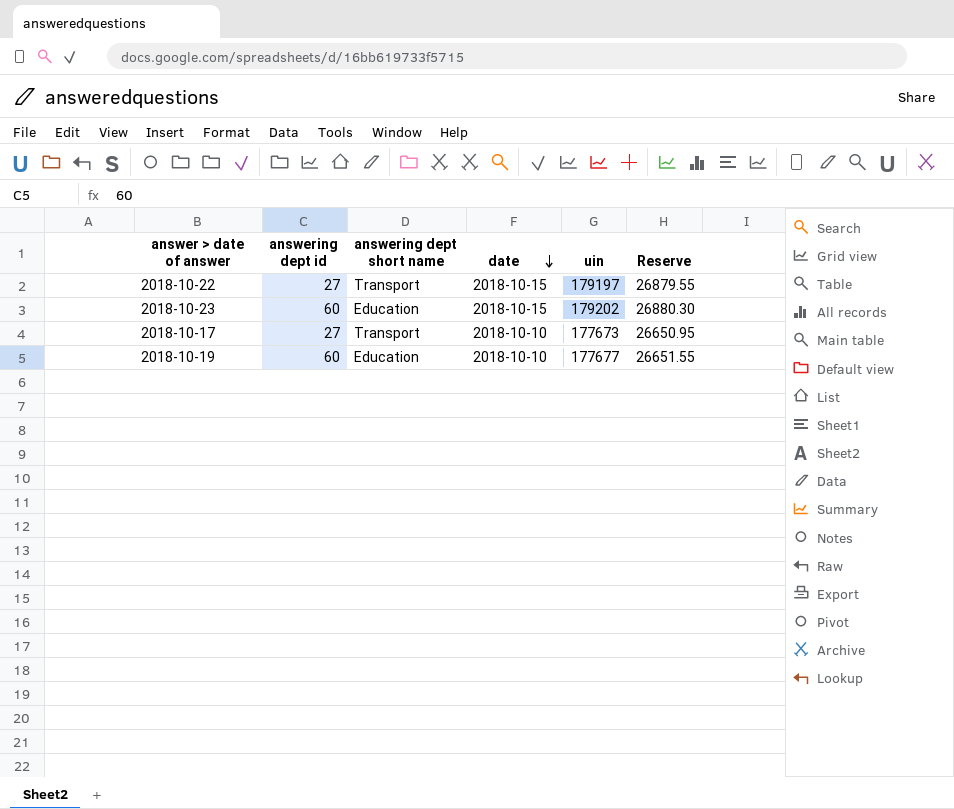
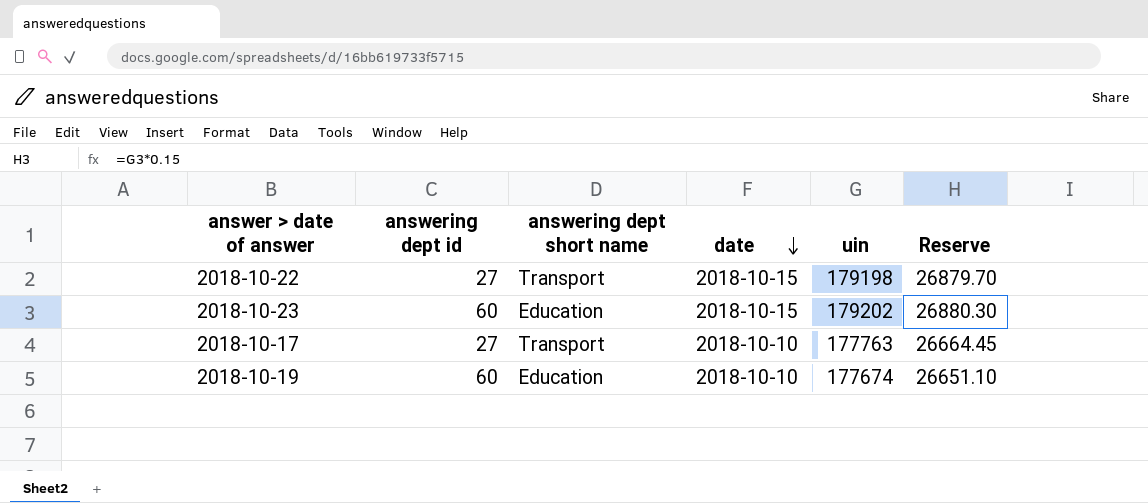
2018-10-22 | uin: 179197 -> 179198
2018-10-22 | Reserve: 26879.55 -> 26879.70
2018-10-17 | uin: 177673 -> 177763
2018-10-17 | Reserve: 26650.95 -> 26664.45
2018-10-19 | uin: 177677 -> 177674
2018-10-19 | Reserve: 26651.55 -> 26651.10

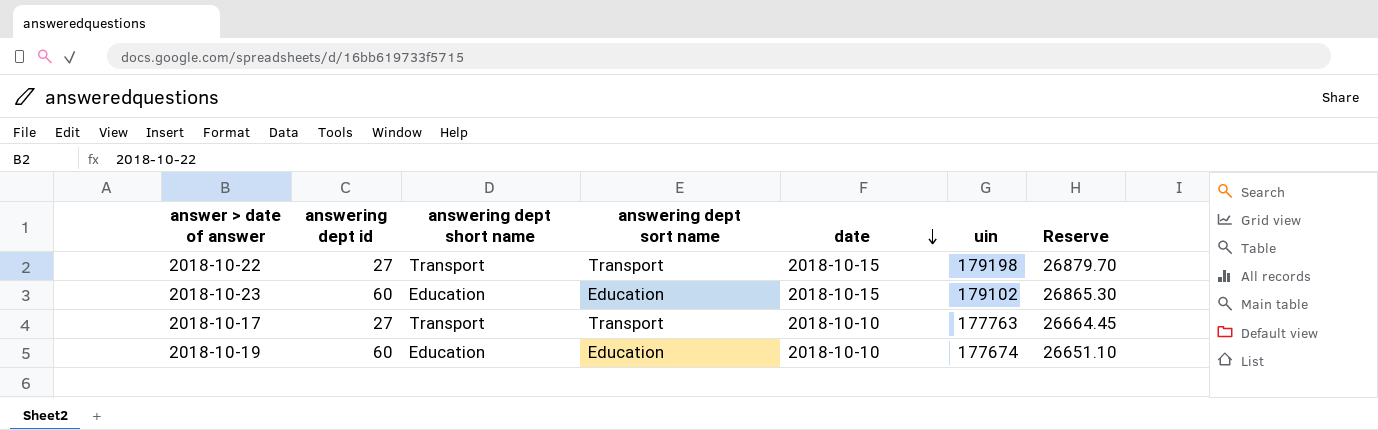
column answering dept sort name | position: none -> 4
2018-10-23 | uin: 179202 -> 179102
2018-10-23 | Reserve: 26880.30 -> 26865.30

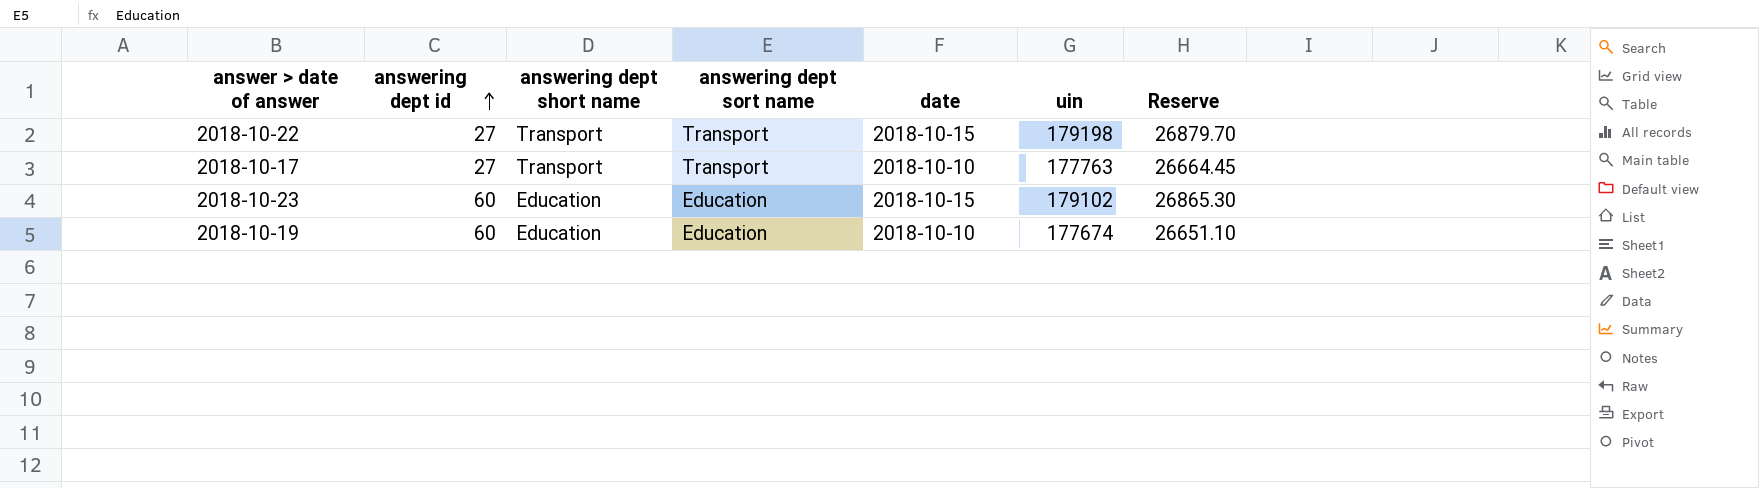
row order: date descending -> answering dept id ascending

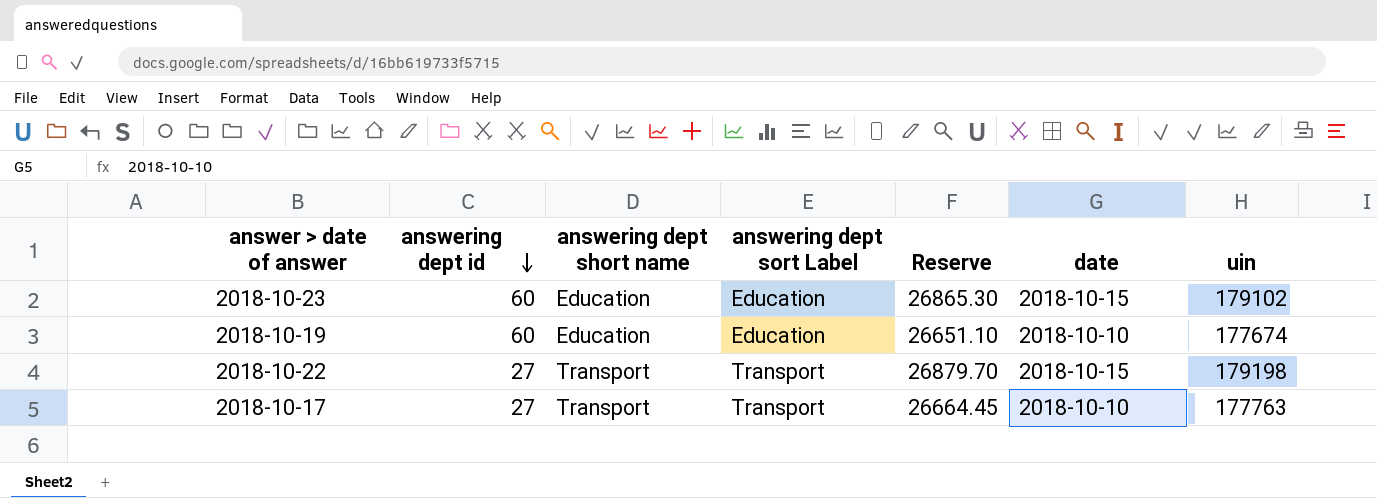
row order: answering dept id ascending -> answering dept id descending
column name: answering dept sort name -> answering dept sort Label
column Reserve | position: 7 -> 5

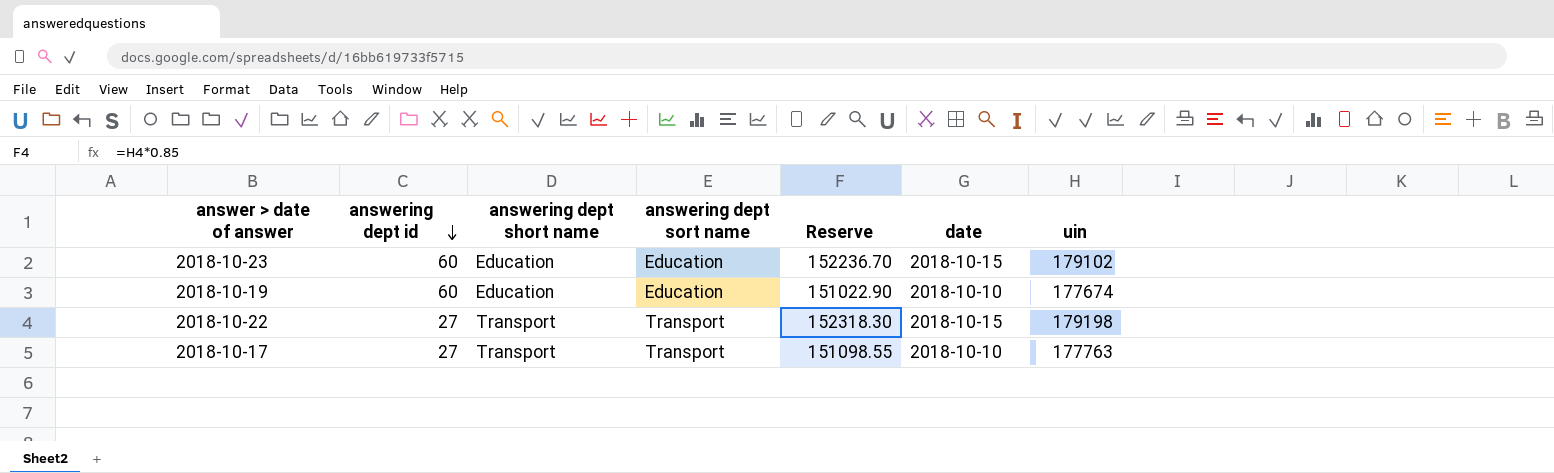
column name: answering dept sort Label -> answering dept sort name
column Reserve | formula: [uin] * 0.15 -> [uin] * 0.85

